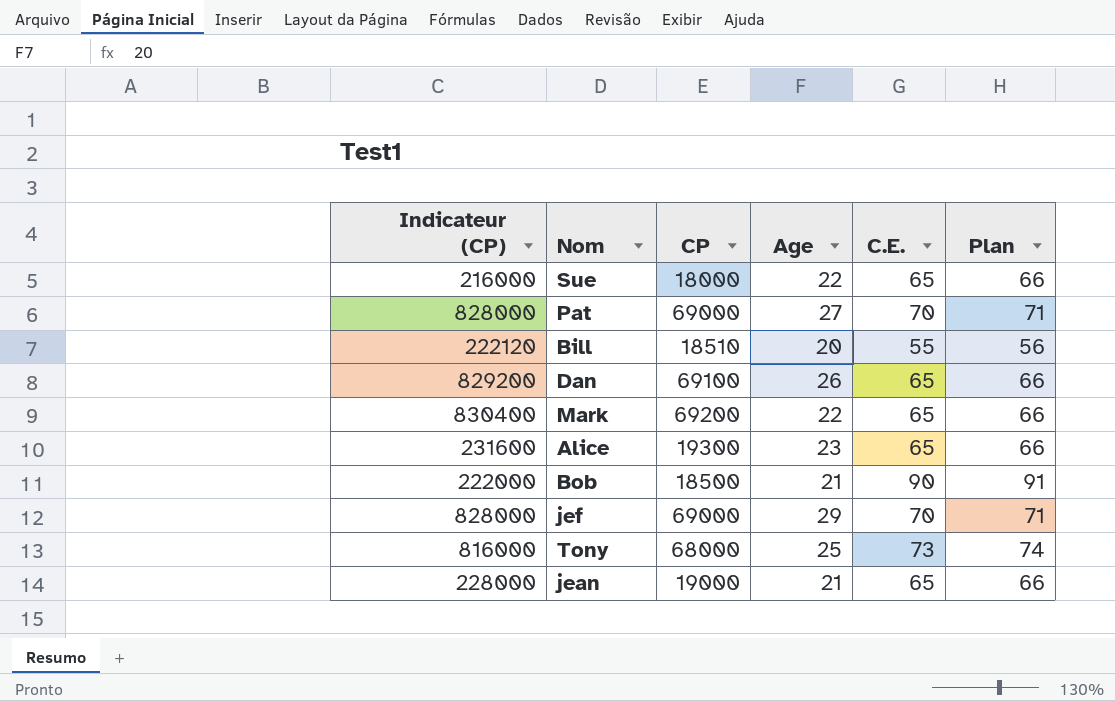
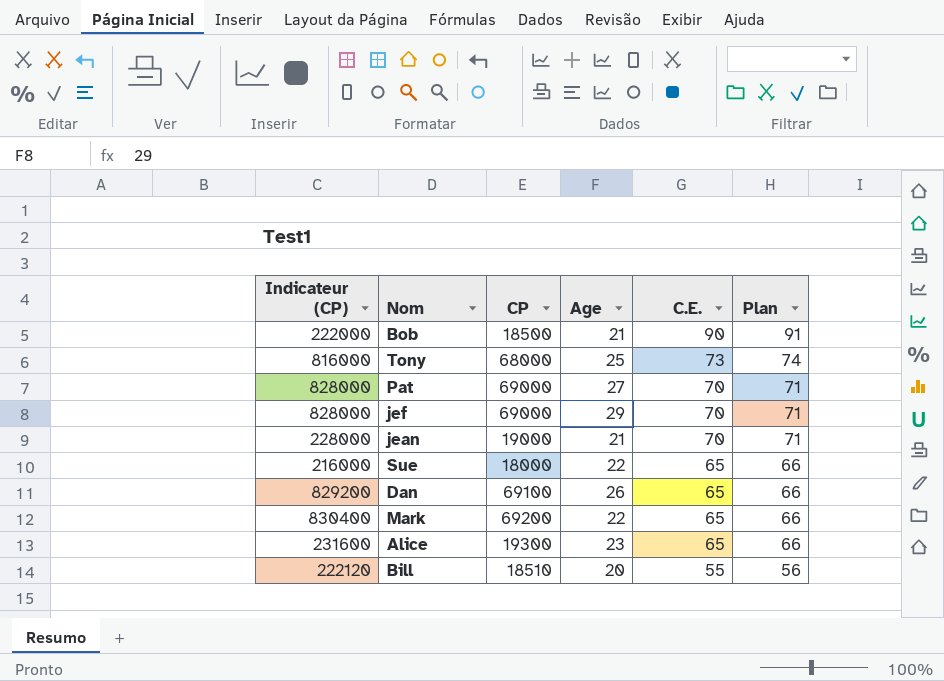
row order: none -> C.E. descending
jean | C.E.: 65 -> 70
jean | Plan: 66 -> 71

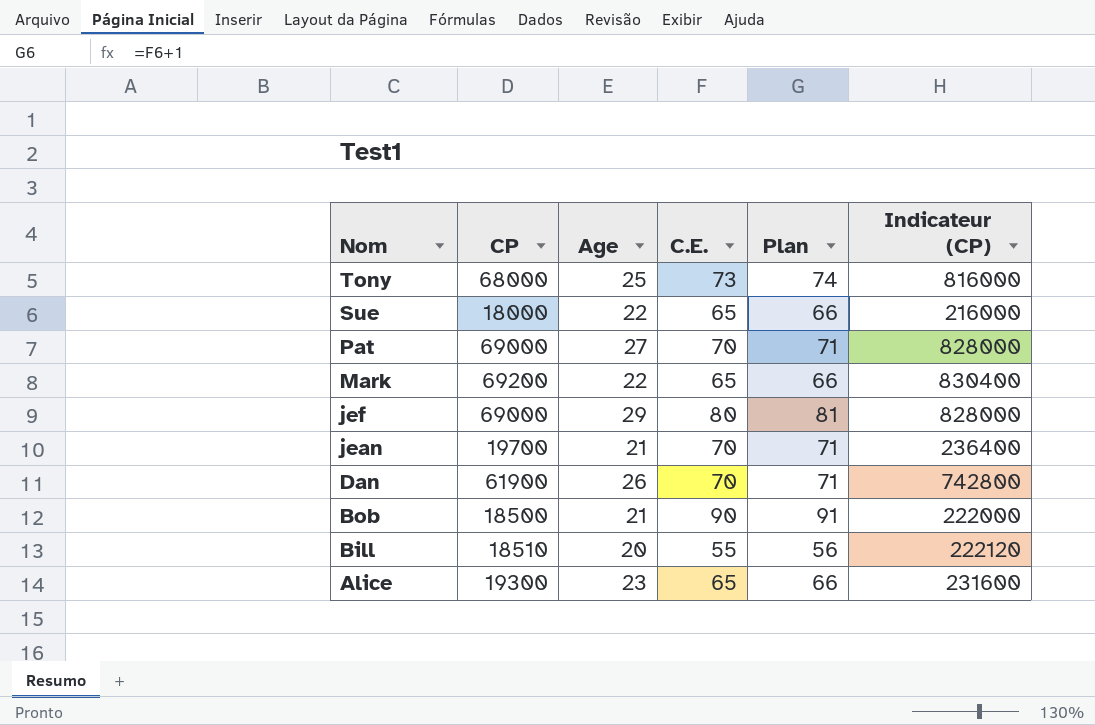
row order: C.E. descending -> Nom descending
column Indicateur (CP) | position: 1 -> 6
jef | C.E.: 70 -> 80
jef | Plan: 71 -> 81
jean | CP: 19000 -> 19700
jean | Indicateur (CP): 228000 -> 236400
Dan | CP: 69100 -> 61900
Dan | C.E.: 65 -> 70
Dan | Plan: 66 -> 71
Dan | Indicateur (CP): 829200 -> 742800

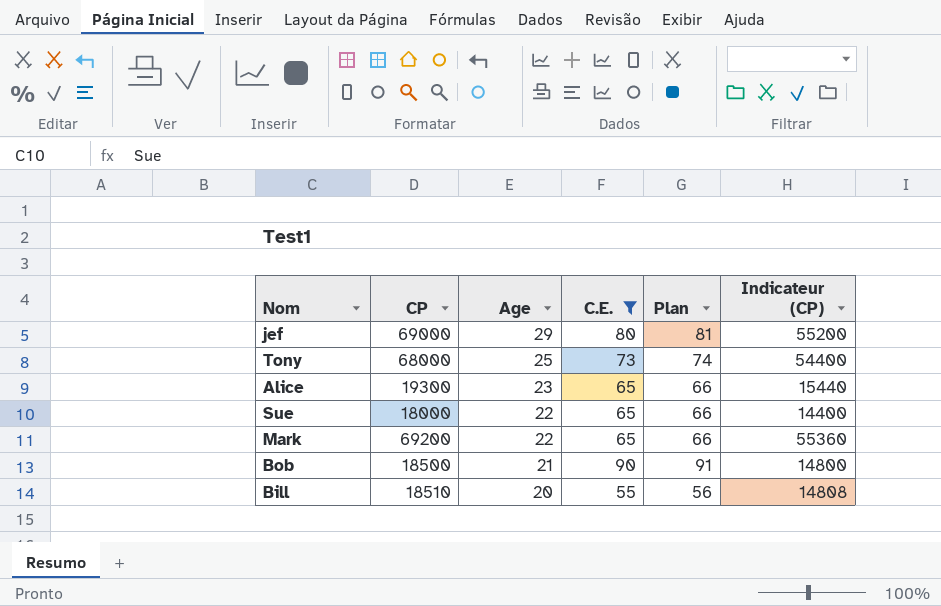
filter: none -> C.E. != 70
row order: Nom descending -> Age descending
column Indicateur (CP) | formula: [CP] * 12 -> [CP] * 0,8

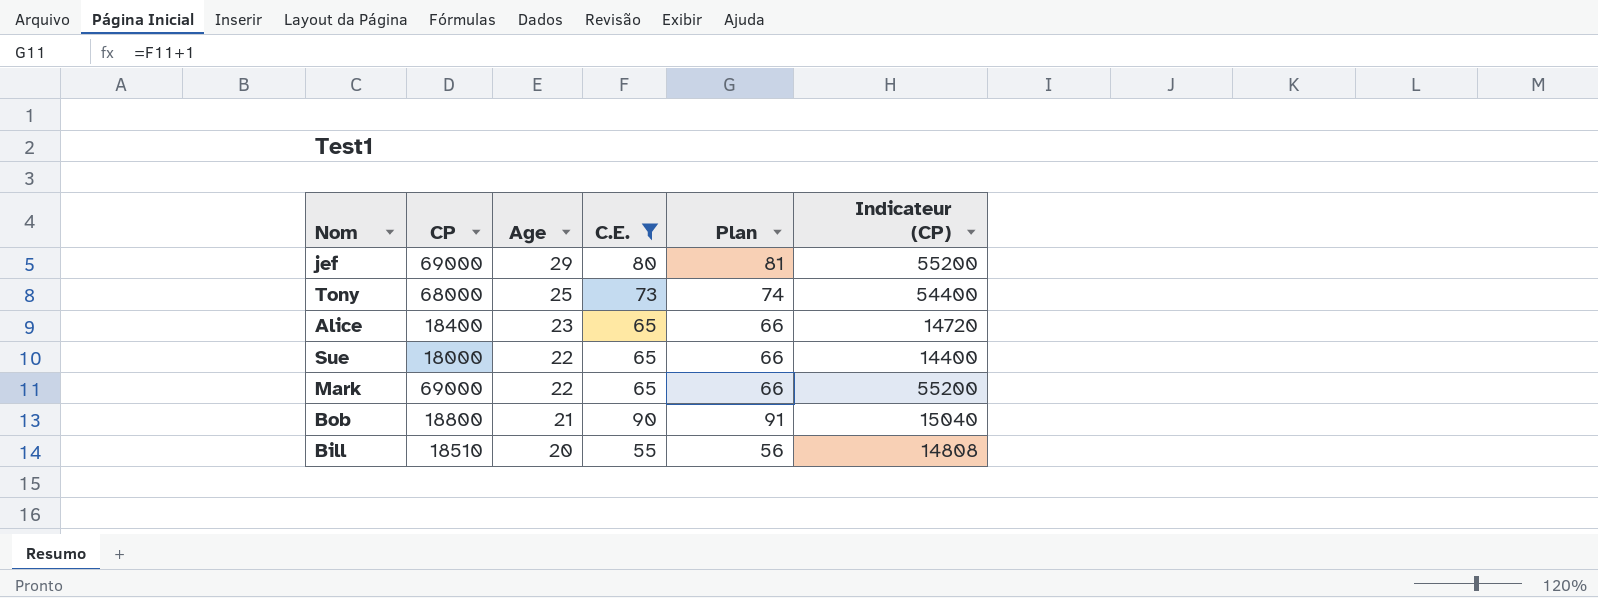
Alice | CP: 19300 -> 18400
Alice | Indicateur (CP): 15440 -> 14720
Mark | CP: 69200 -> 69000
Mark | Indicateur (CP): 55360 -> 55200
Bob | CP: 18500 -> 18800
Bob | Indicateur (CP): 14800 -> 15040

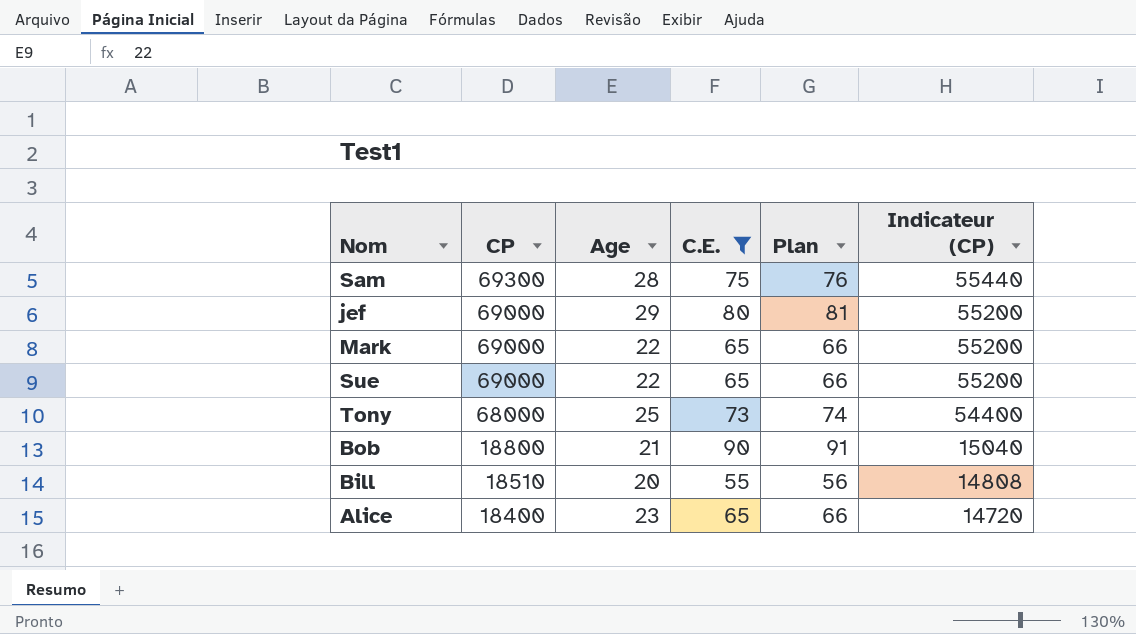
row order: Age descending -> CP descending
row Sam: none -> 69300 | 28 | 75 | 76 | 55440
Sue | CP: 18000 -> 69000
Sue | Indicateur (CP): 14400 -> 55200

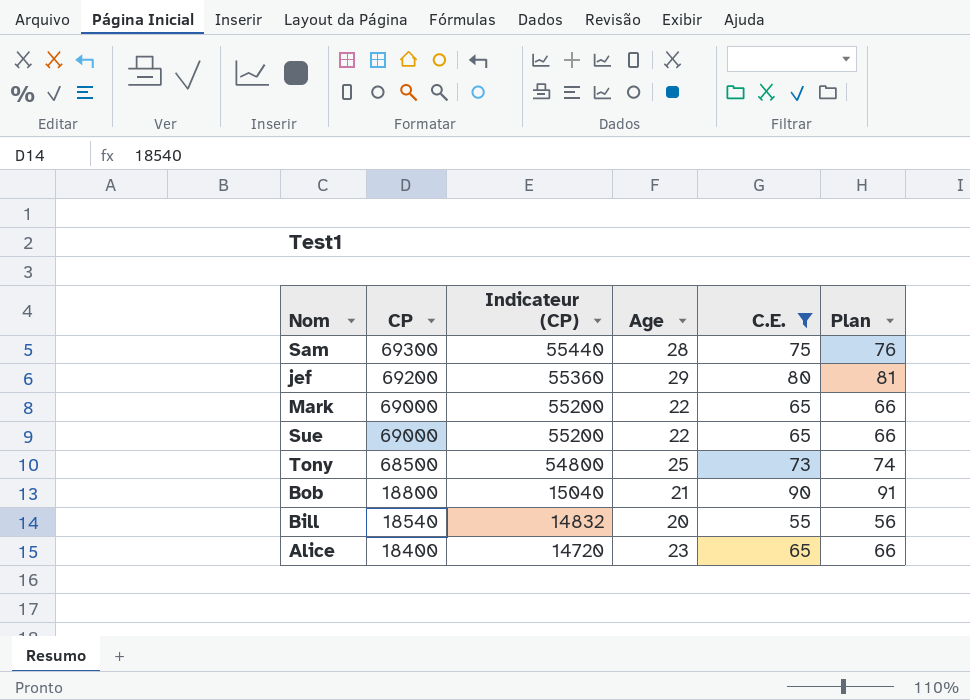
column Indicateur (CP) | position: 6 -> 3
jef | CP: 69000 -> 69200
jef | Indicateur (CP): 55200 -> 55360
Tony | CP: 68000 -> 68500
Tony | Indicateur (CP): 54400 -> 54800
Bill | CP: 18510 -> 18540
Bill | Indicateur (CP): 14808 -> 14832

